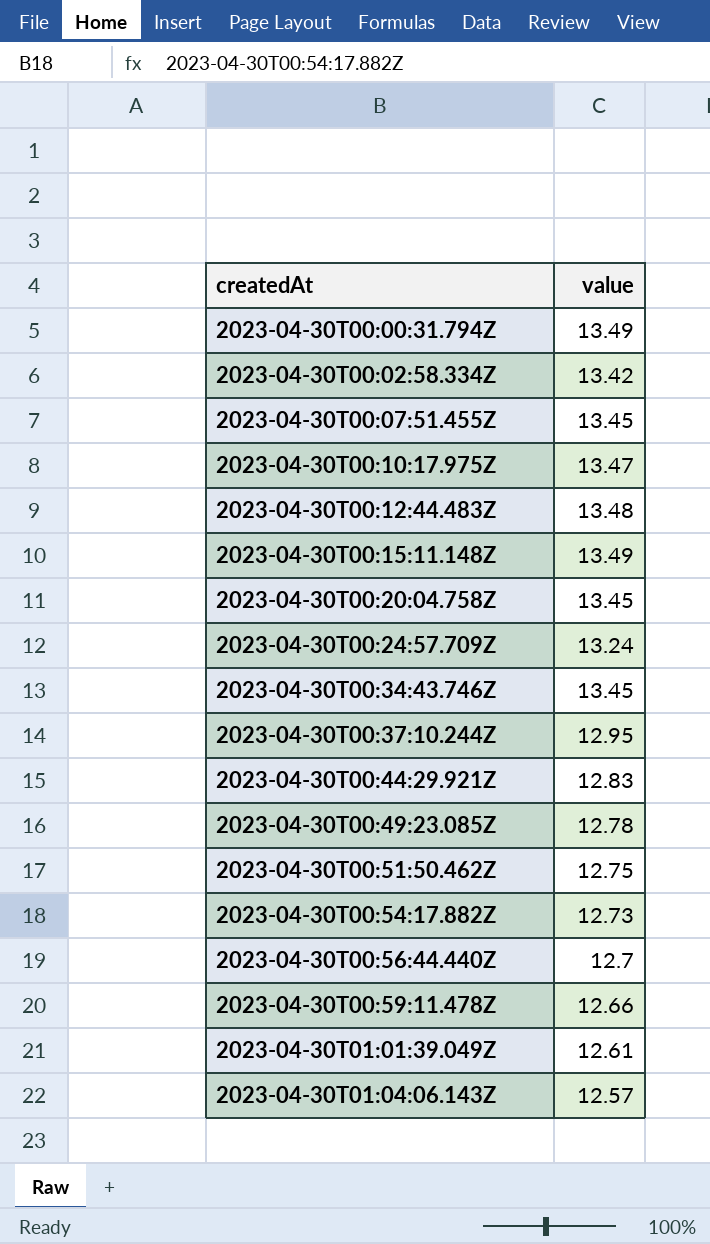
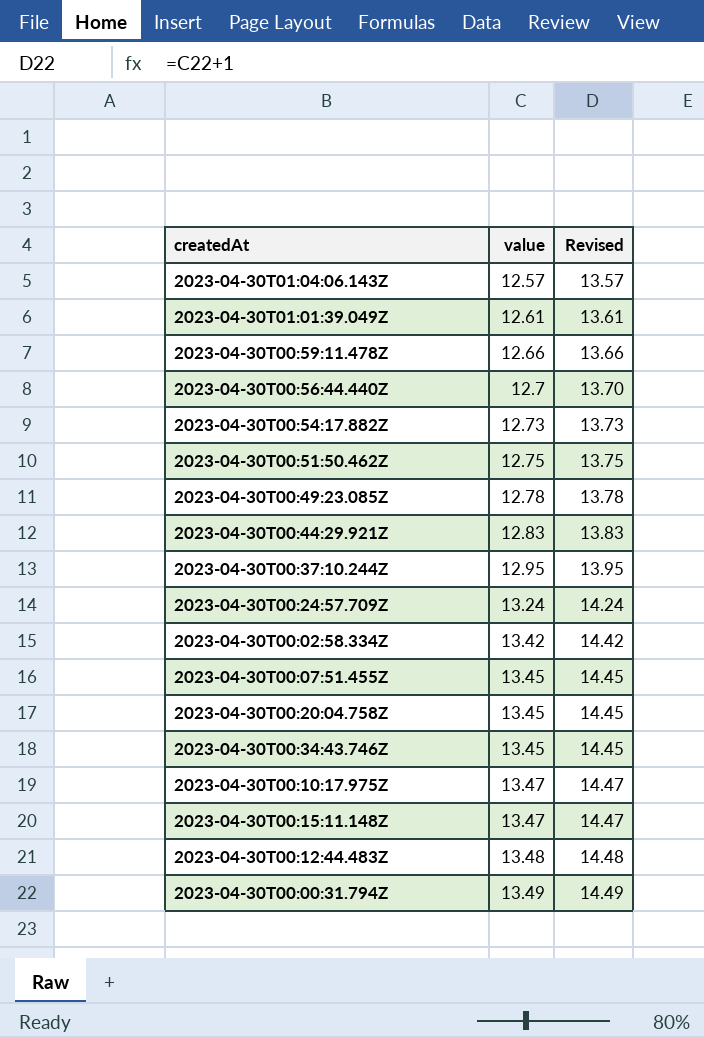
row order: createdAt ascending -> value ascending
column Revised | formula: none -> [value] + 1
2023-04-30T00:15:11.148Z | value: 13.49 -> 13.47

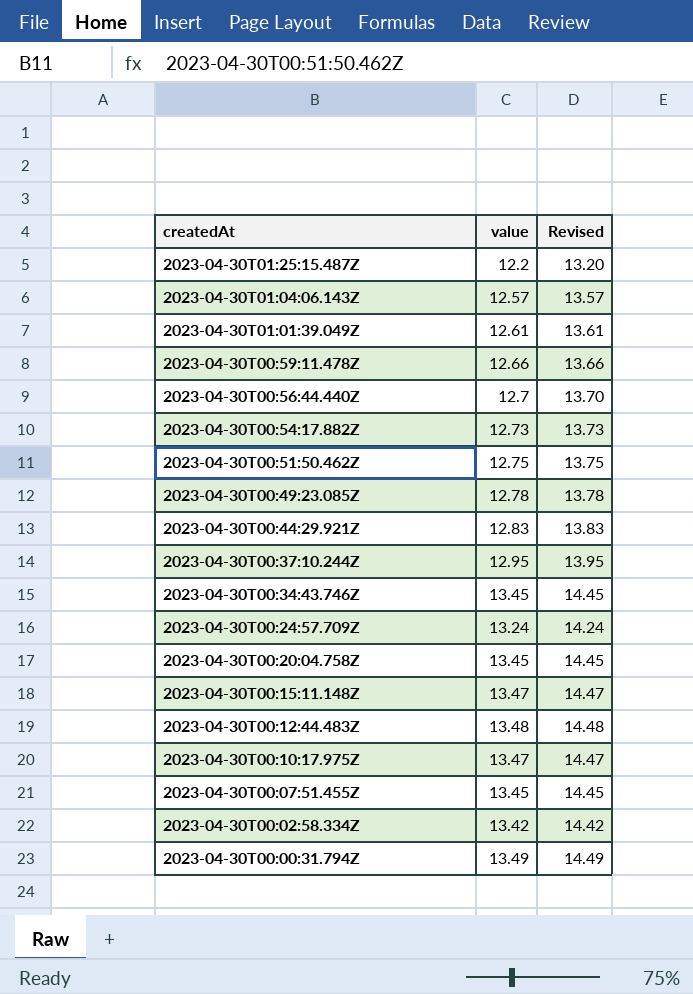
row order: value ascending -> createdAt descending
row 2023-04-30T01:25:15.487Z: none -> 12.2 | 13.20

